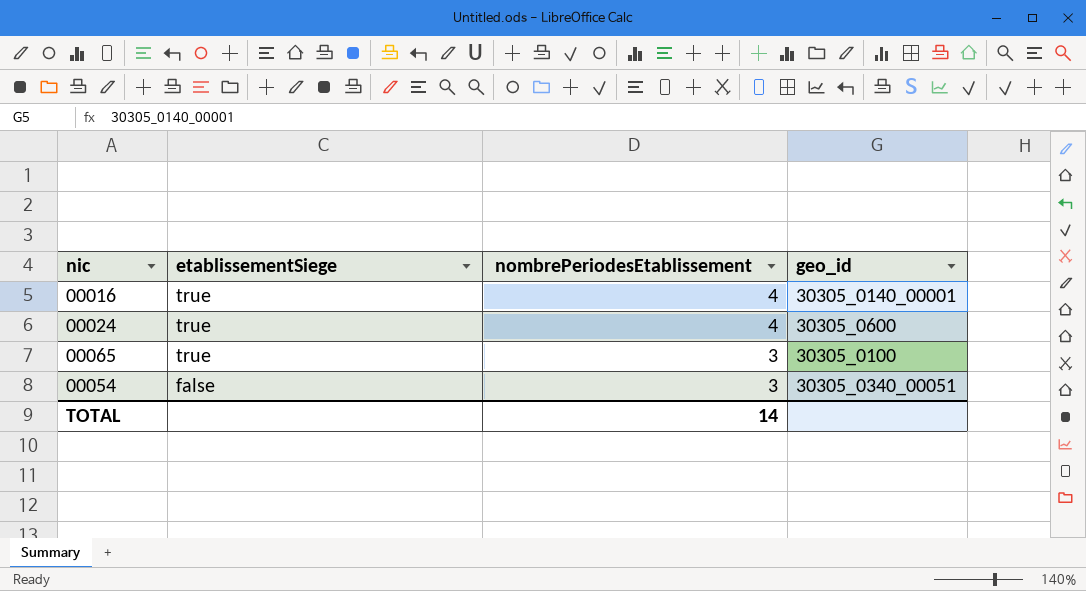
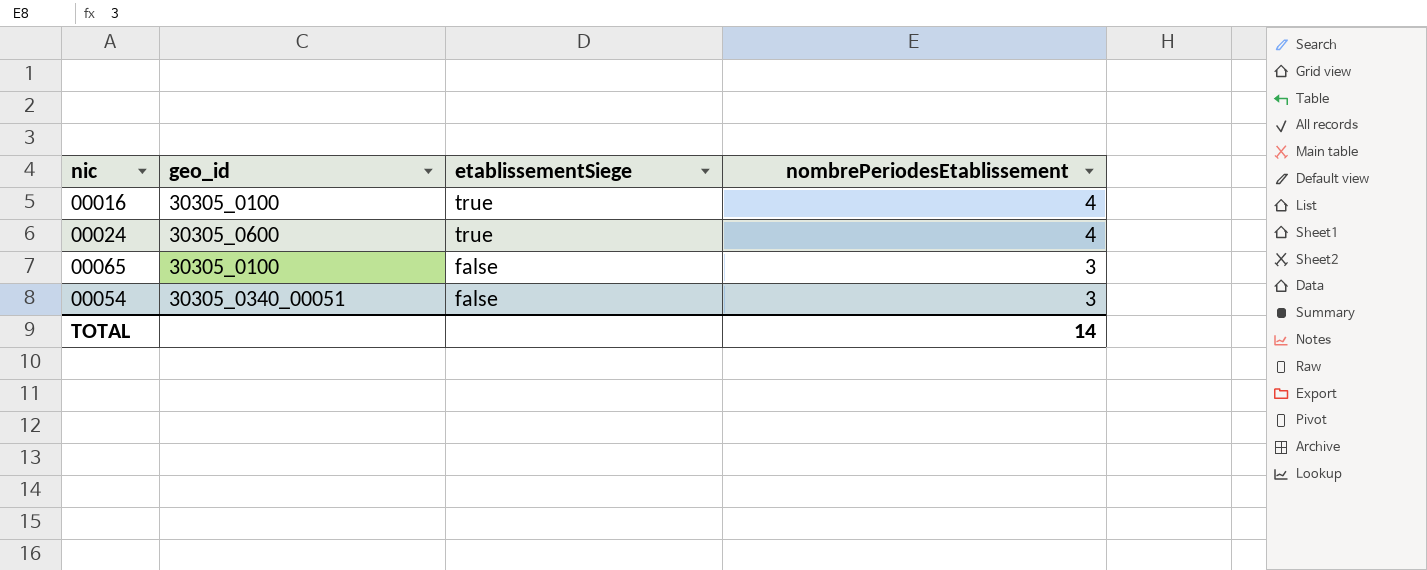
column geo_id | position: 4 -> 2
00016 | geo_id: 30305_0140_00001 -> 30305_0100
00065 | etablissementSiege: true -> false

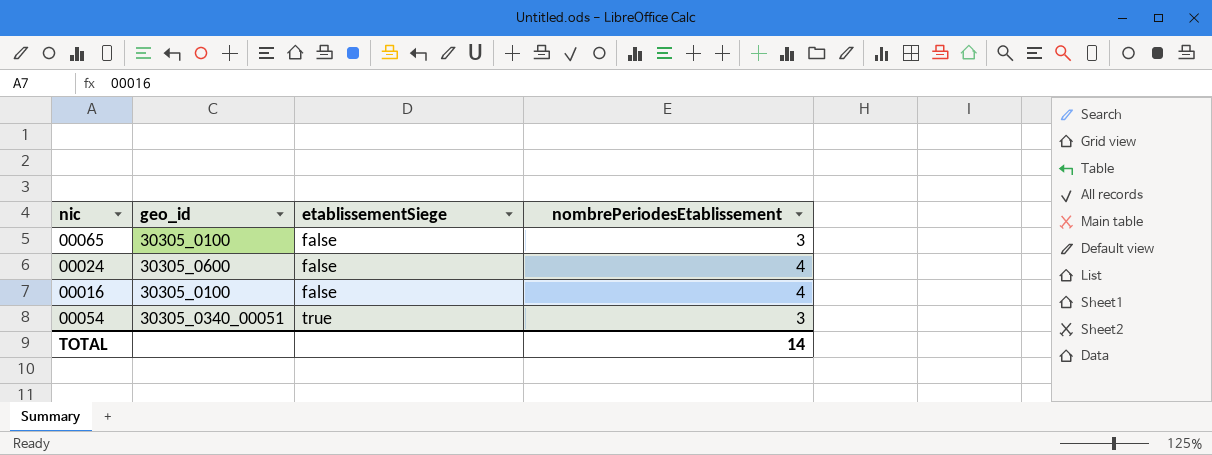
row order: etablissementSiege descending -> etablissementSiege ascending
00024 | etablissementSiege: true -> false
00016 | etablissementSiege: true -> false
00054 | etablissementSiege: false -> true

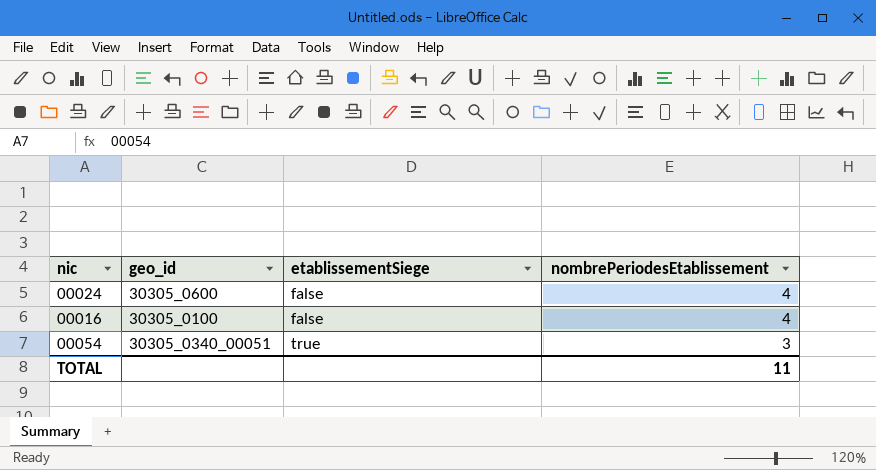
row 00065: 30305_0100 | false | 3 -> none
TOTAL | nombrePeriodesEtablissement: 14 -> 11

